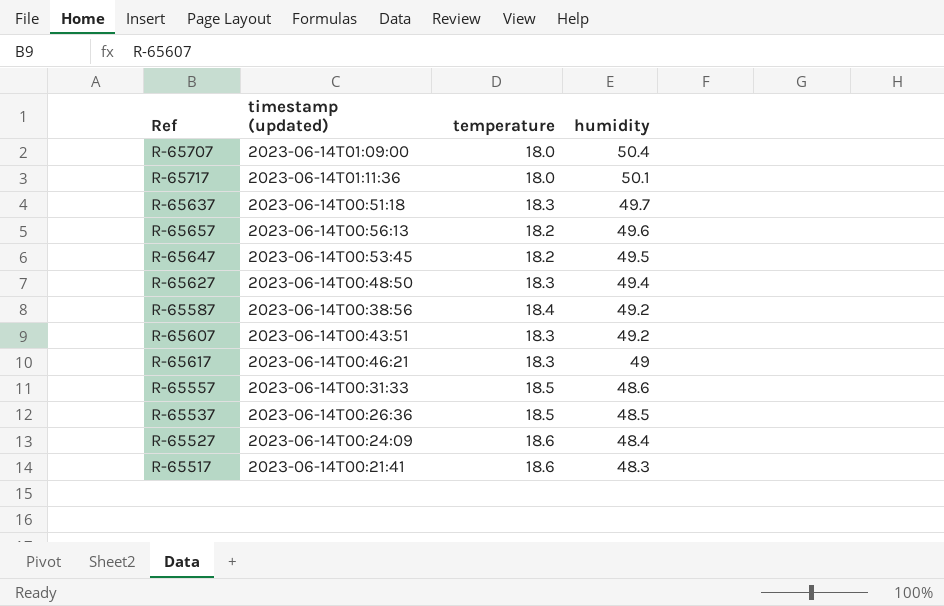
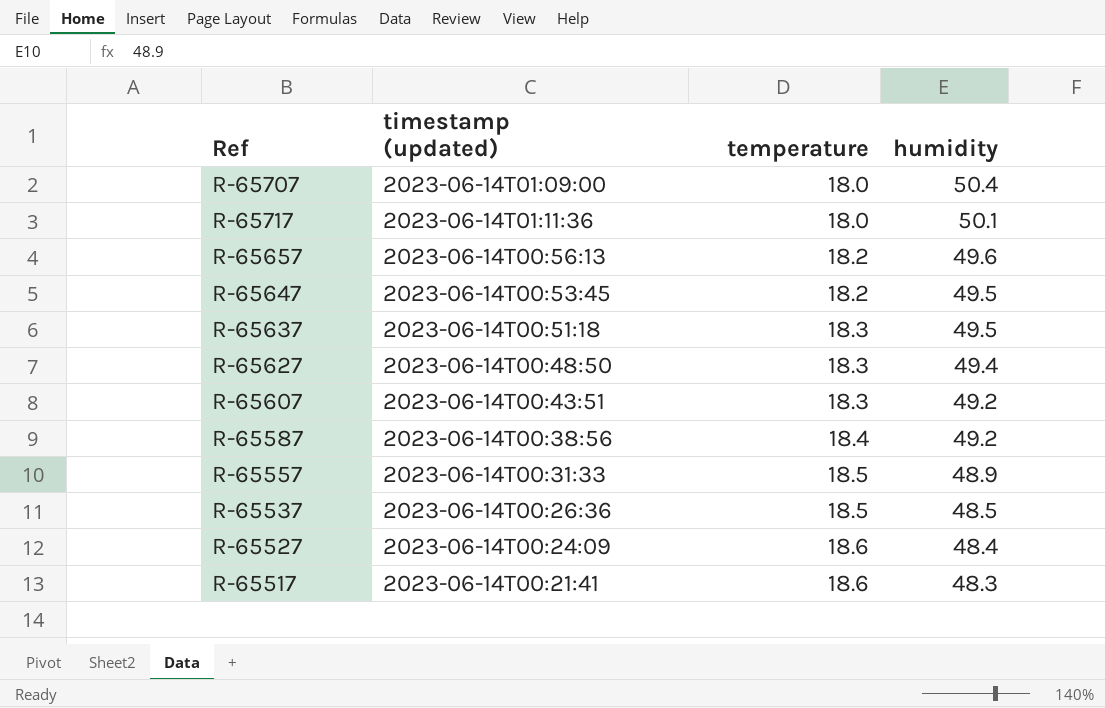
row order: humidity descending -> temperature ascending
row R-65617: 2023-06-14T00:46:21 | 18.3 | 49 -> none
R-65637 | humidity: 49.7 -> 49.5
R-65557 | humidity: 48.6 -> 48.9

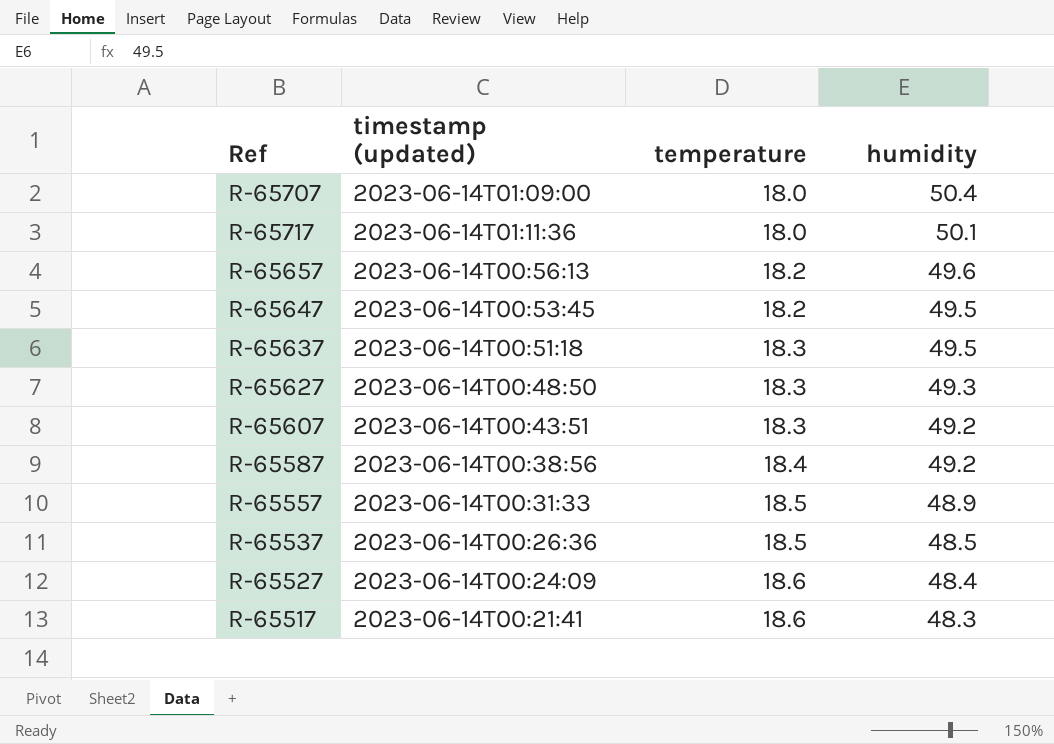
R-65627 | humidity: 49.4 -> 49.3

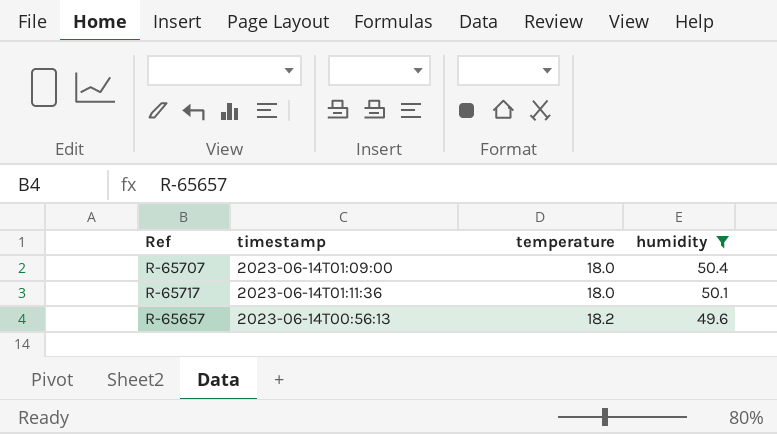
filter: none -> humidity >= 49.6
column name: timestamp (updated) -> timestamp

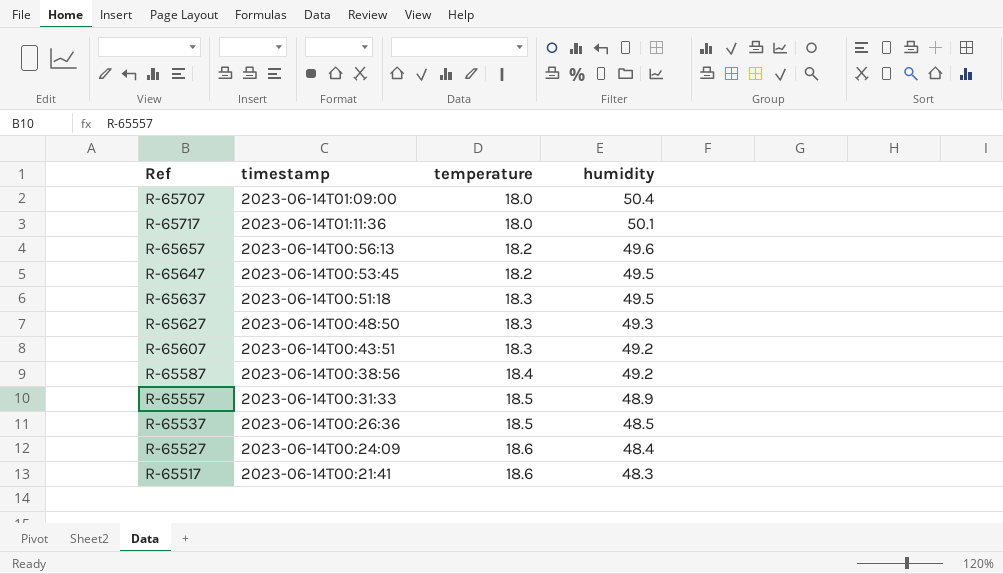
filter: humidity >= 49.6 -> none

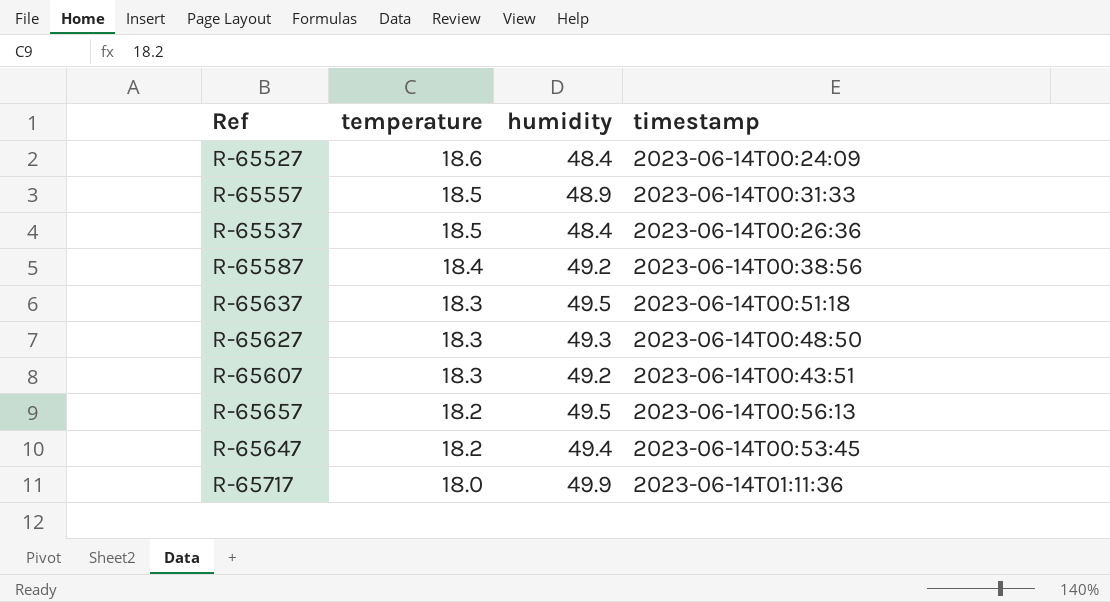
row order: temperature ascending -> temperature descending
column timestamp | position: 2 -> 4
row R-65707: 2023-06-14T01:09:00 | 18.0 | 50.4 -> none
row R-65517: 2023-06-14T00:21:41 | 18.6 | 48.3 -> none
R-65537 | humidity: 48.5 -> 48.4
R-65657 | humidity: 49.6 -> 49.5
R-65647 | humidity: 49.5 -> 49.4
R-65717 | humidity: 50.1 -> 49.9

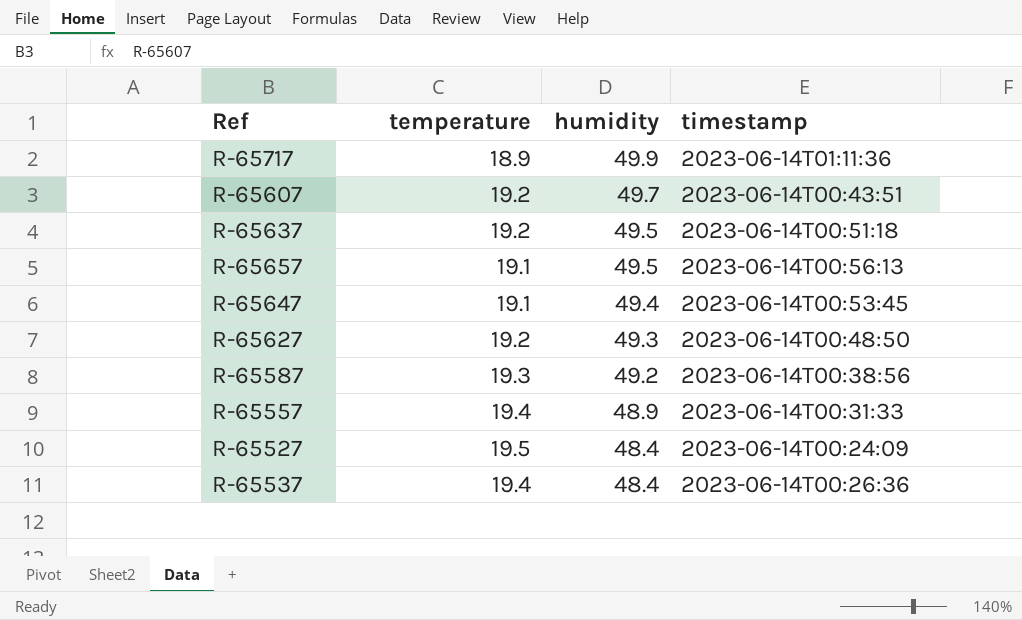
row order: temperature descending -> humidity descending
R-65717 | temperature: 18.0 -> 18.9
R-65607 | temperature: 18.3 -> 19.2
R-65607 | humidity: 49.2 -> 49.7
R-65637 | temperature: 18.3 -> 19.2
R-65657 | temperature: 18.2 -> 19.1
R-65647 | temperature: 18.2 -> 19.1
R-65627 | temperature: 18.3 -> 19.2
R-65587 | temperature: 18.4 -> 19.3
R-65557 | temperature: 18.5 -> 19.4
R-65527 | temperature: 18.6 -> 19.5
R-65537 | temperature: 18.5 -> 19.4

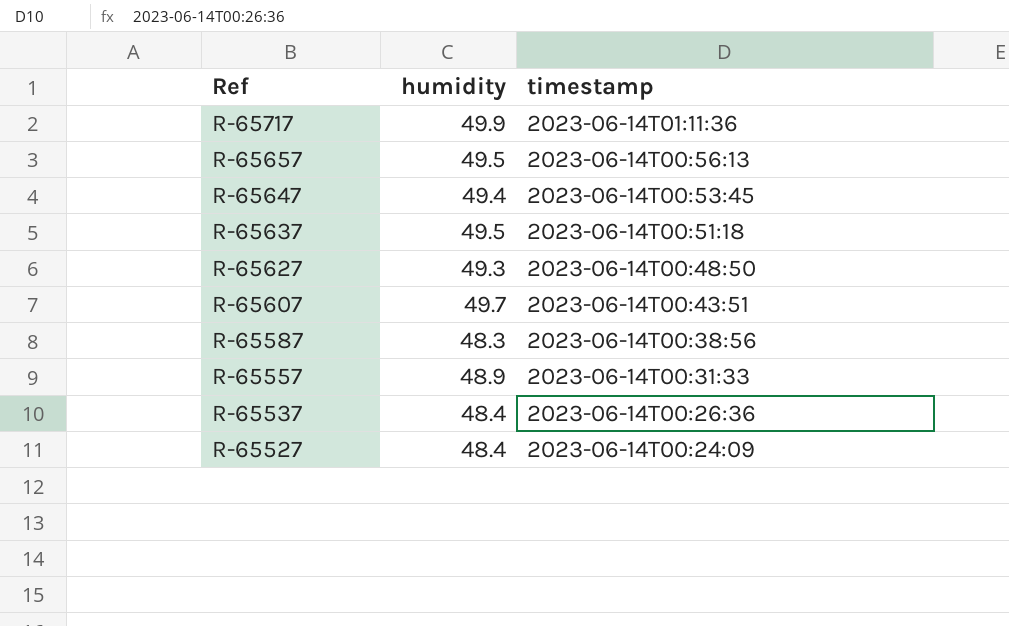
row order: humidity descending -> Ref descending
column temperature | position: 2 -> none
R-65587 | humidity: 49.2 -> 48.3

